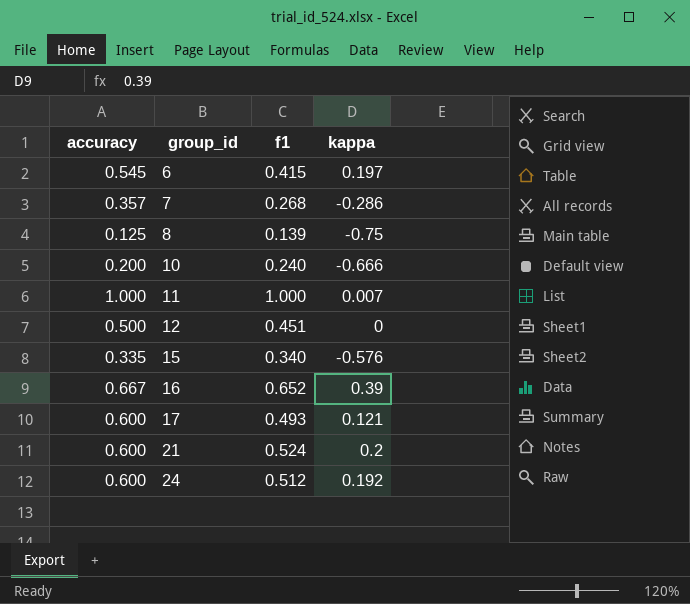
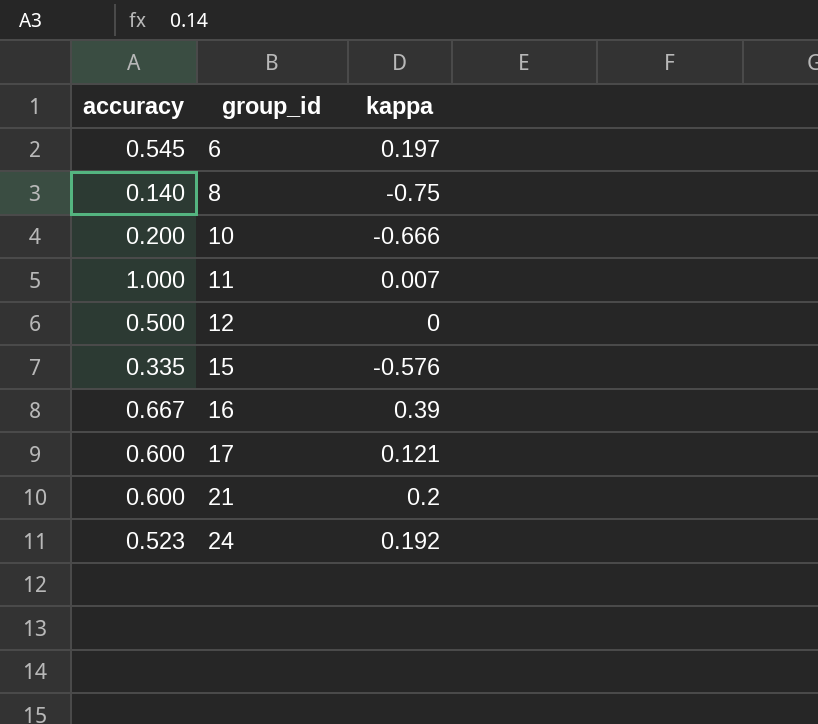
column f1 | position: 3 -> none
row 7: 0.357 | 0.268 | -0.286 -> none
8 | accuracy: 0.125 -> 0.140
24 | accuracy: 0.600 -> 0.523

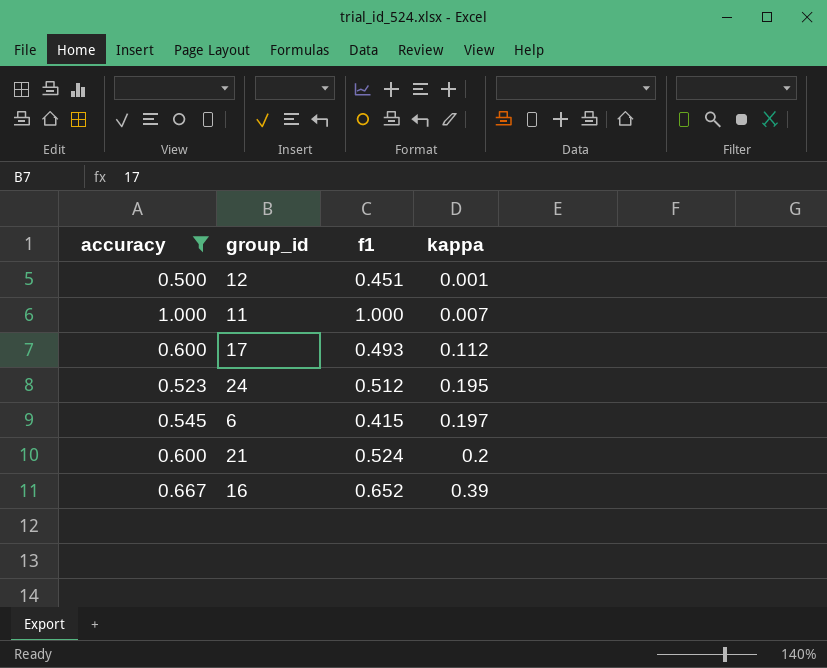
filter: none -> accuracy >= 0.500
row order: group_id ascending -> kappa ascending
column f1 | position: none -> 3
12 | kappa: 0 -> 0.001
17 | kappa: 0.121 -> 0.112
24 | kappa: 0.192 -> 0.195

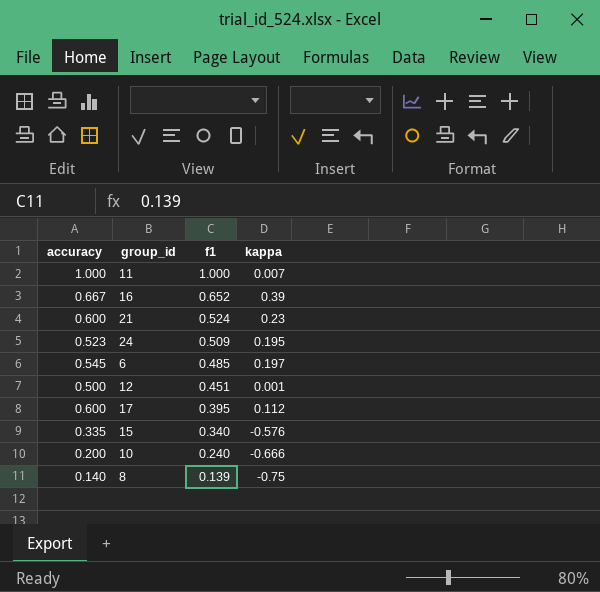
filter: accuracy >= 0.500 -> none
row order: kappa ascending -> f1 descending
21 | kappa: 0.2 -> 0.23
24 | f1: 0.512 -> 0.509
6 | f1: 0.415 -> 0.485
17 | f1: 0.493 -> 0.395

